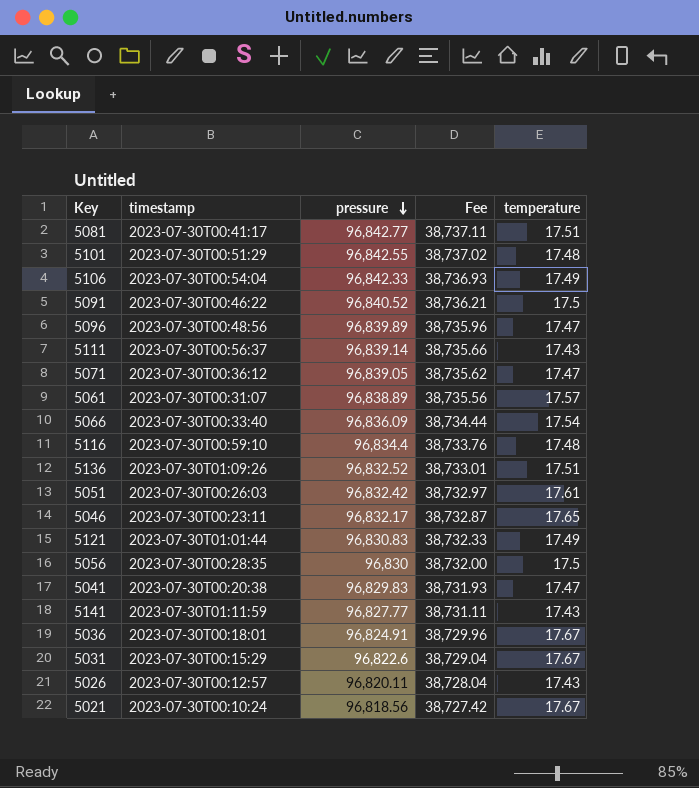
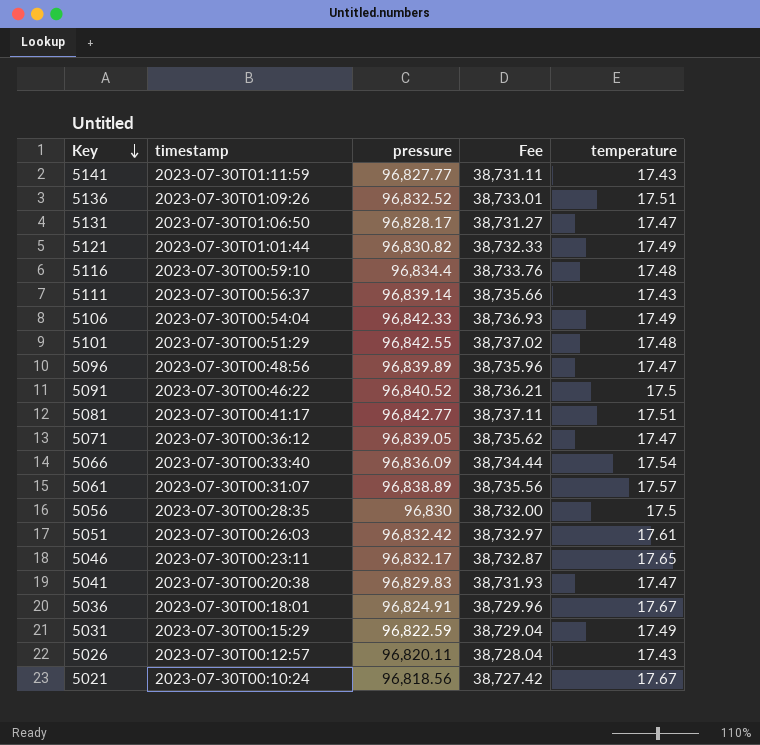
row order: pressure descending -> Key descending
row 5131: none -> 2023-07-30T01:06:50 | 96,828.17 | 38,731.27 | 17.47
5121 | pressure: 96,830.83 -> 96,830.82
5031 | pressure: 96,822.6 -> 96,822.59
5031 | temperature: 17.67 -> 17.49

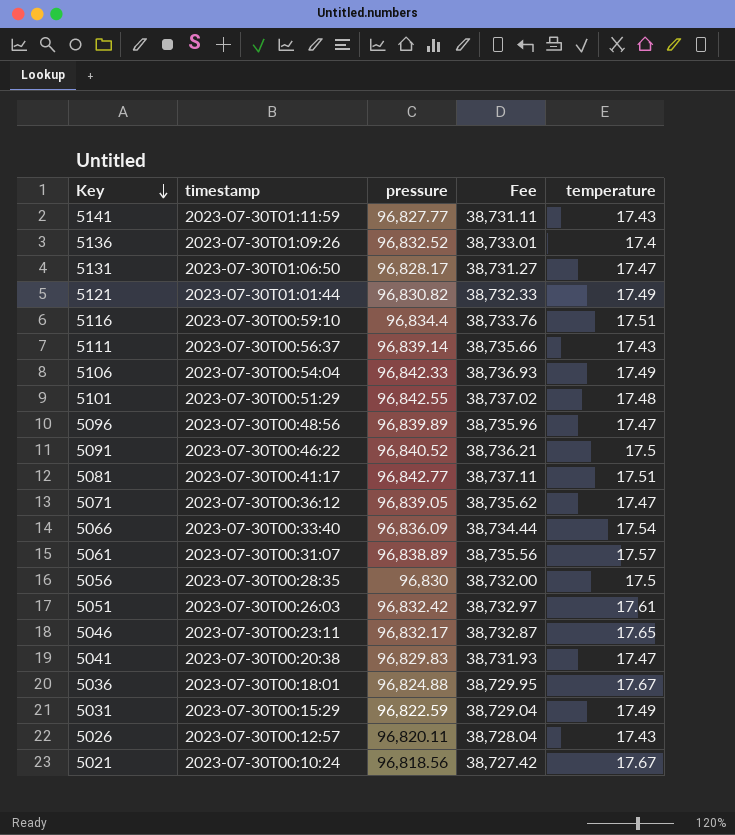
5136 | temperature: 17.51 -> 17.4
5116 | temperature: 17.48 -> 17.51
5036 | pressure: 96,824.91 -> 96,824.88
5036 | Fee: 38,729.96 -> 38,729.95

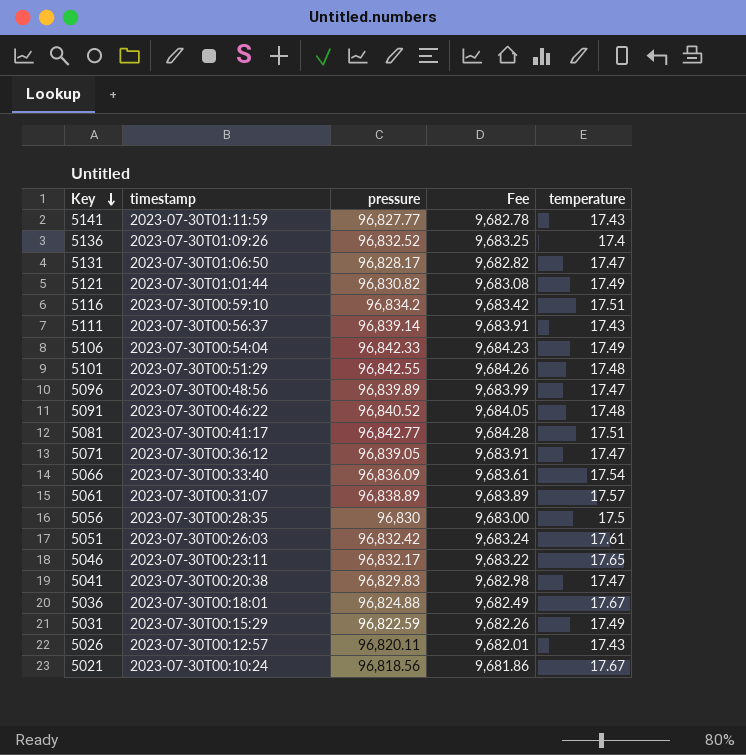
column Fee | formula: [pressure] * 0.4 -> [pressure] * 0.1
5116 | pressure: 96,834.4 -> 96,834.2
5091 | temperature: 17.5 -> 17.48

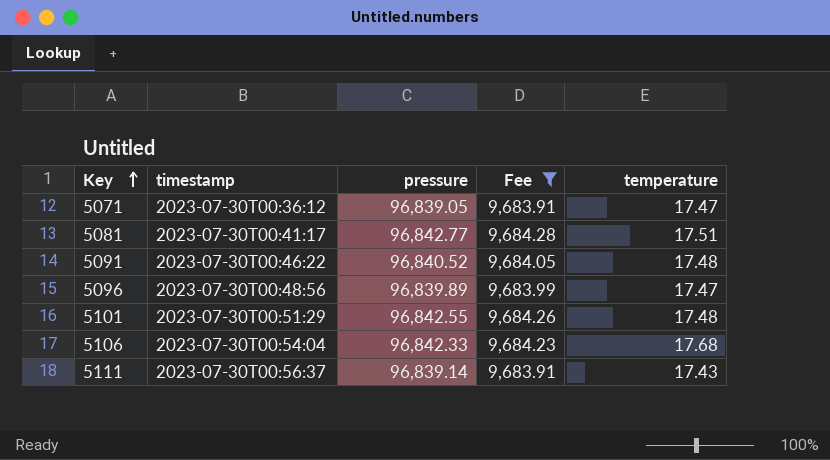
filter: none -> Fee >= 9,683.91
row order: Key descending -> Key ascending
5106 | temperature: 17.49 -> 17.68

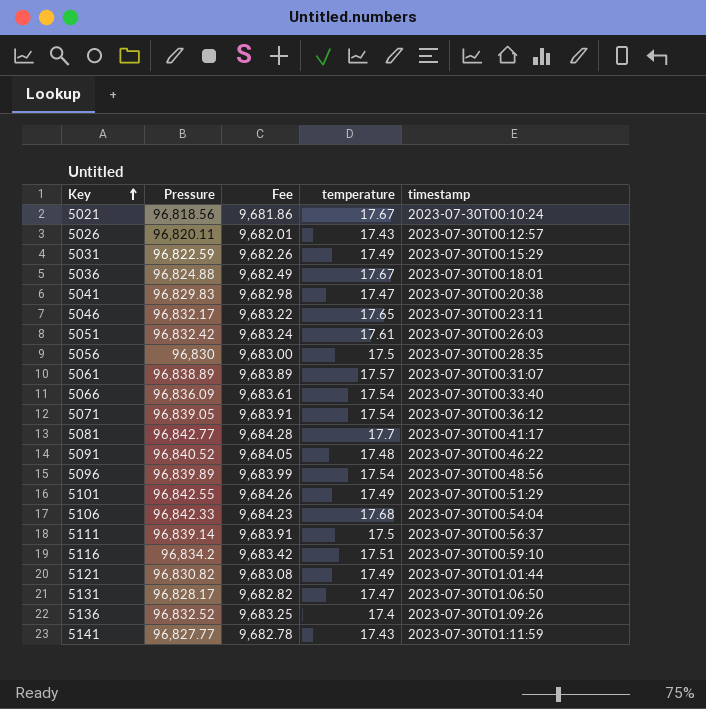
filter: Fee >= 9,683.91 -> none
column name: pressure -> Pressure
column timestamp | position: 2 -> 5
5071 | temperature: 17.47 -> 17.54
5081 | temperature: 17.51 -> 17.7
5096 | temperature: 17.47 -> 17.54
5101 | temperature: 17.48 -> 17.49
5111 | temperature: 17.43 -> 17.5

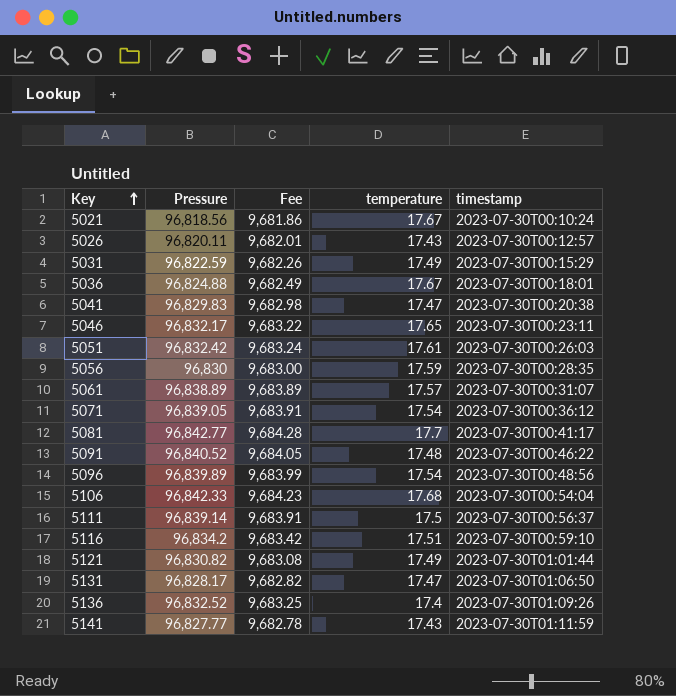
row 5066: 96,836.09 | 9,683.61 | 17.54 | 2023-07-30T00:33:40 -> none
row 5101: 96,842.55 | 9,684.26 | 17.49 | 2023-07-30T00:51:29 -> none
5056 | temperature: 17.5 -> 17.59

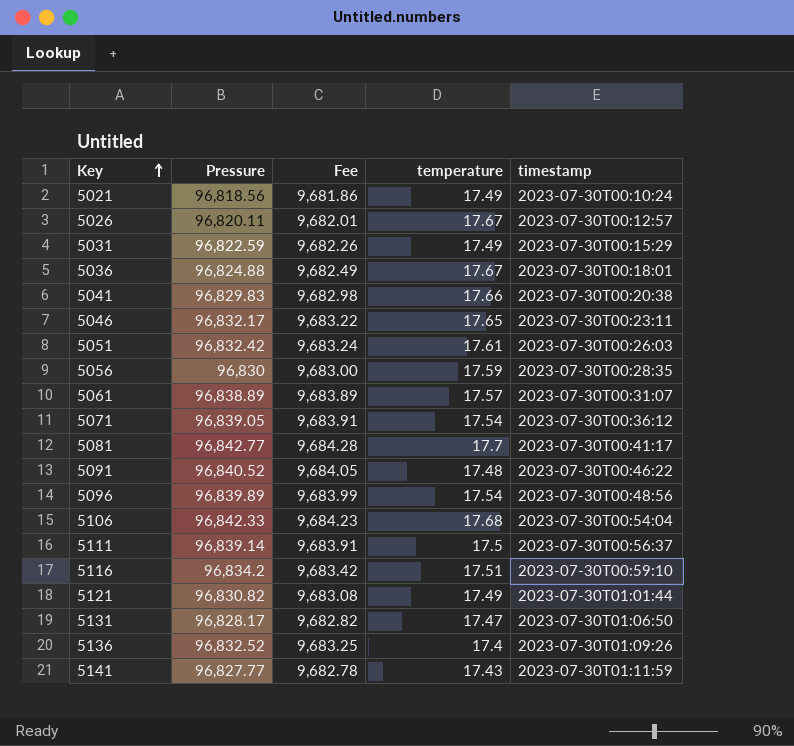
5021 | temperature: 17.67 -> 17.49
5026 | temperature: 17.43 -> 17.67
5041 | temperature: 17.47 -> 17.66

